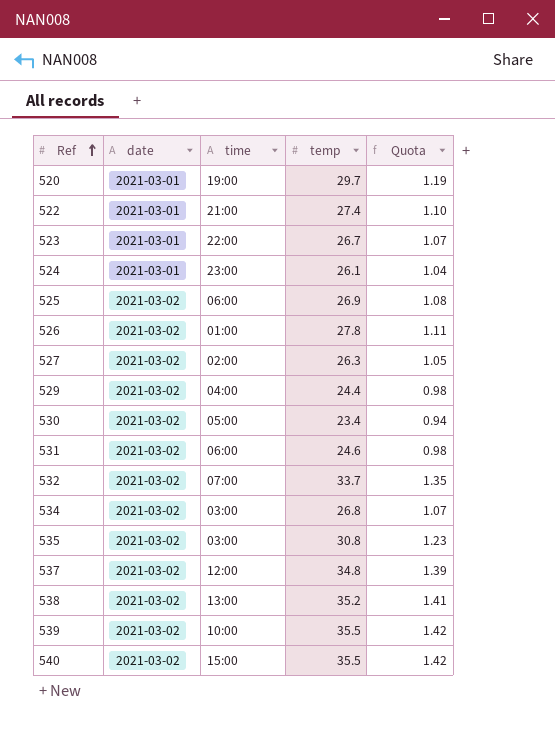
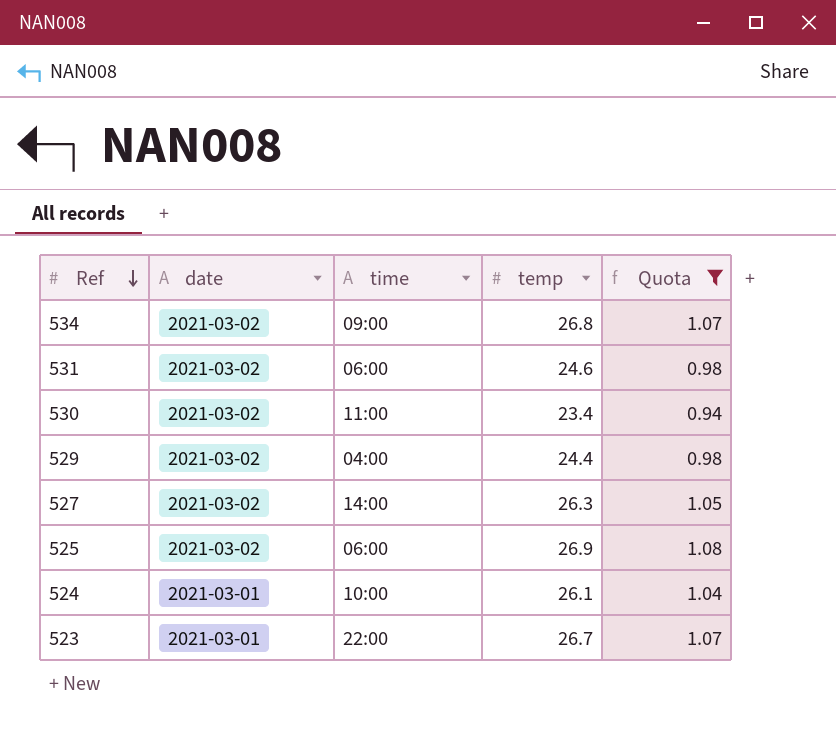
filter: none -> Quota <= 1.08
row order: Ref ascending -> Ref descending
534 | time: 03:00 -> 09:00
530 | time: 05:00 -> 11:00
527 | time: 02:00 -> 14:00
524 | time: 23:00 -> 10:00

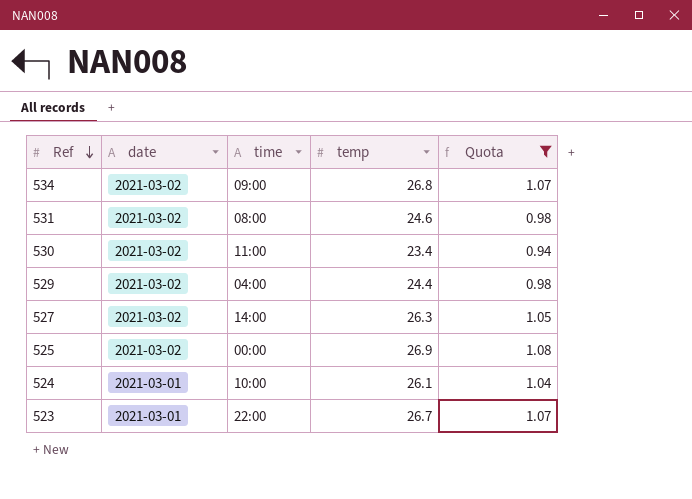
531 | time: 06:00 -> 08:00
525 | time: 06:00 -> 00:00

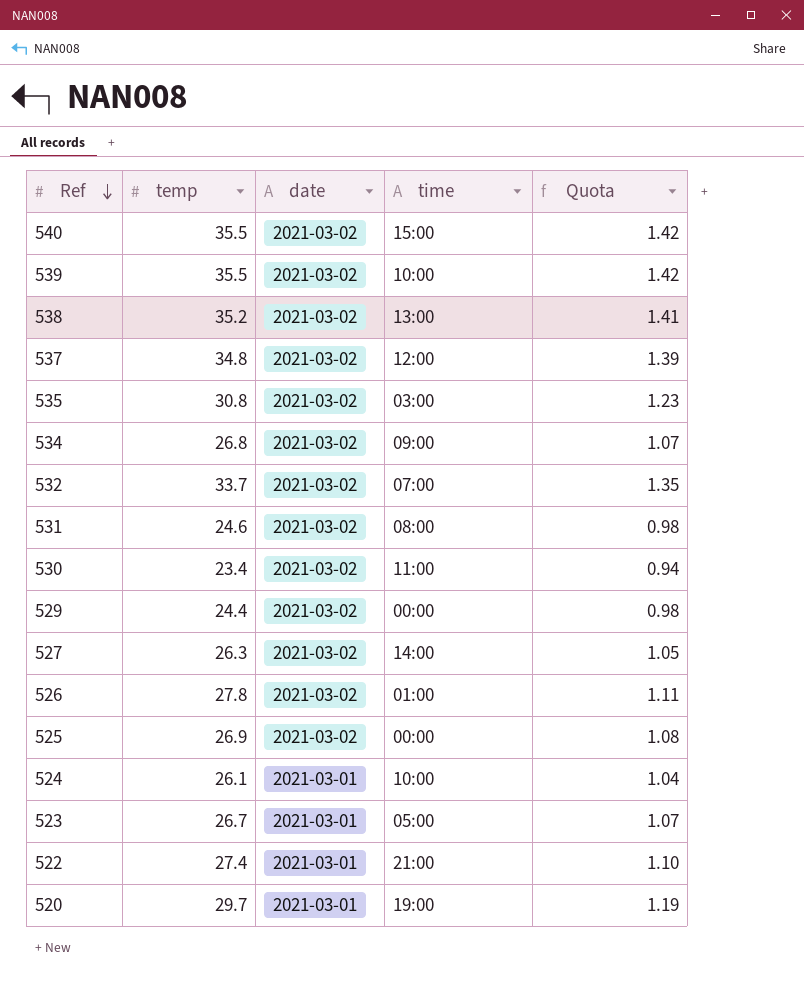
filter: Quota <= 1.08 -> none
column temp | position: 4 -> 2
529 | time: 04:00 -> 00:00
523 | time: 22:00 -> 05:00

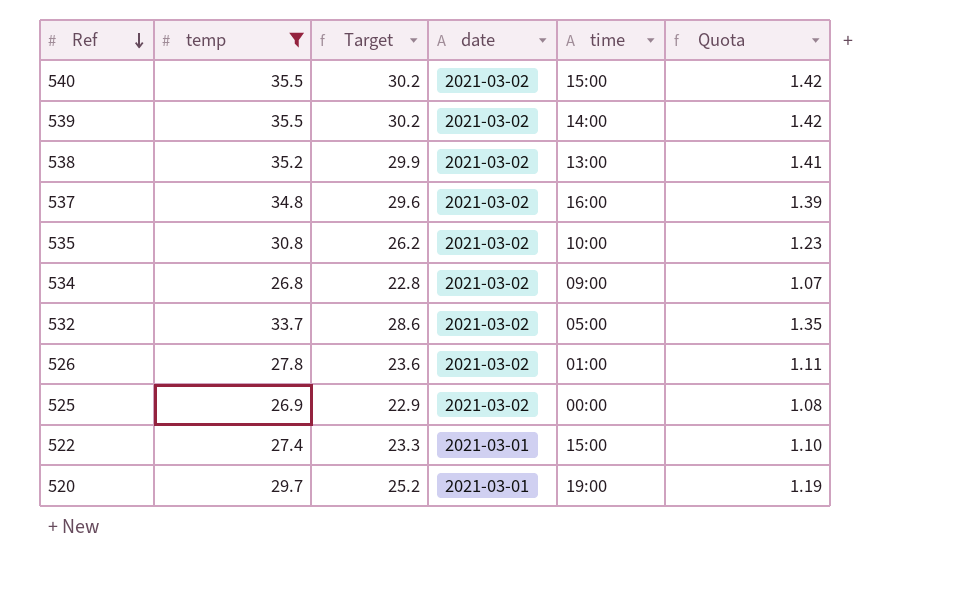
filter: none -> temp >= 26.8
column Target | formula: none -> [temp] * 0.85
539 | time: 10:00 -> 14:00
537 | time: 12:00 -> 16:00
535 | time: 03:00 -> 10:00
532 | time: 07:00 -> 05:00
522 | time: 21:00 -> 15:00

